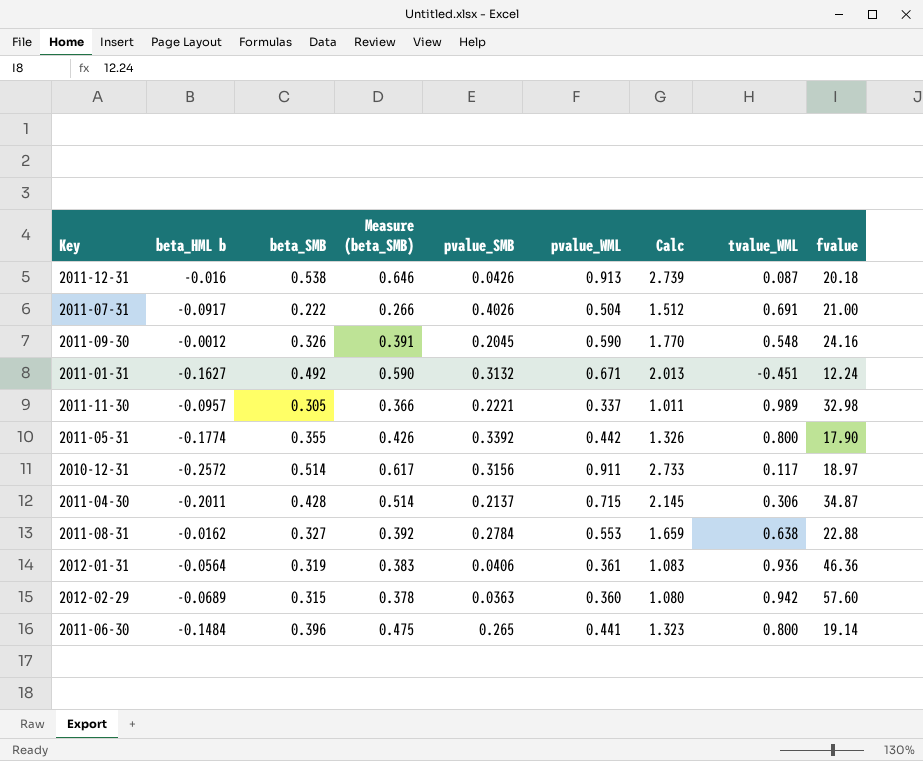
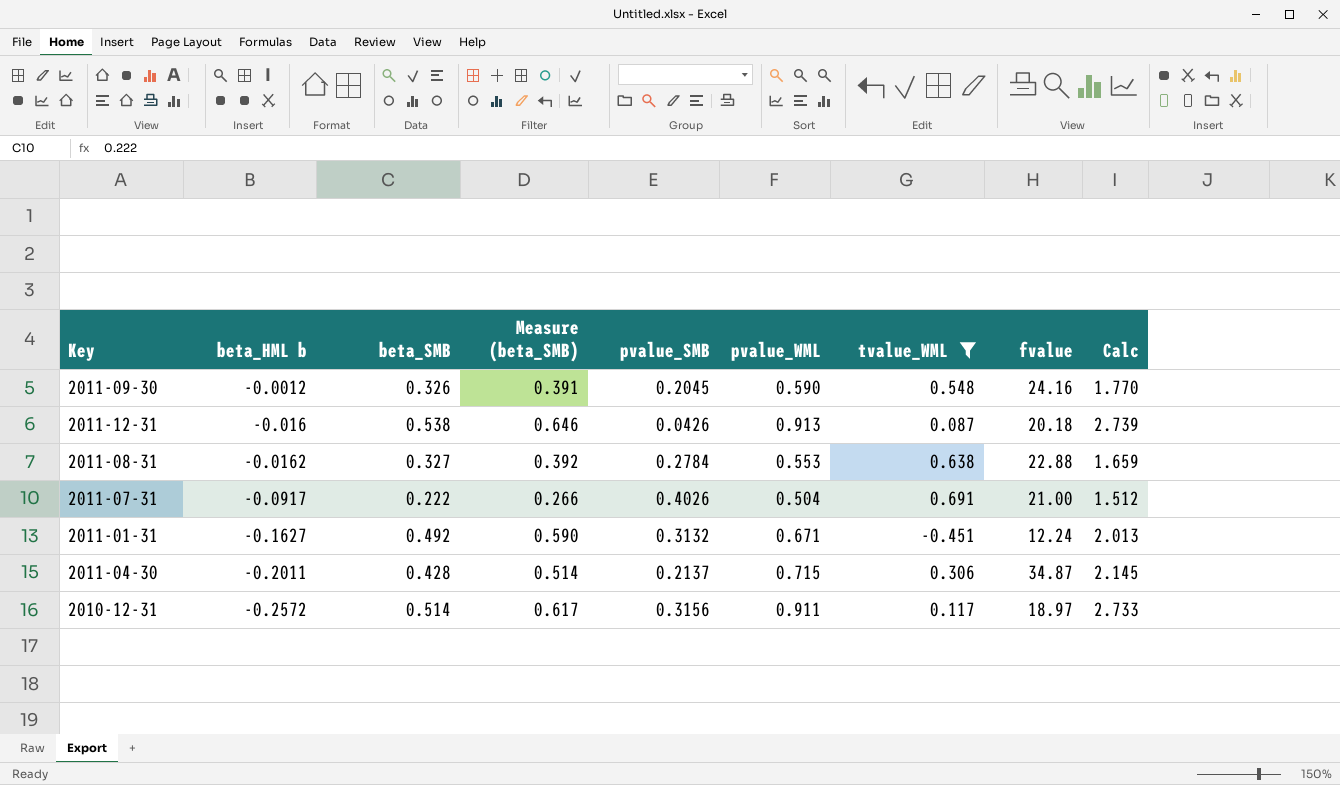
filter: none -> tvalue_WML <= 0.691
row order: none -> beta_HML b descending
column Calc | position: 7 -> 9

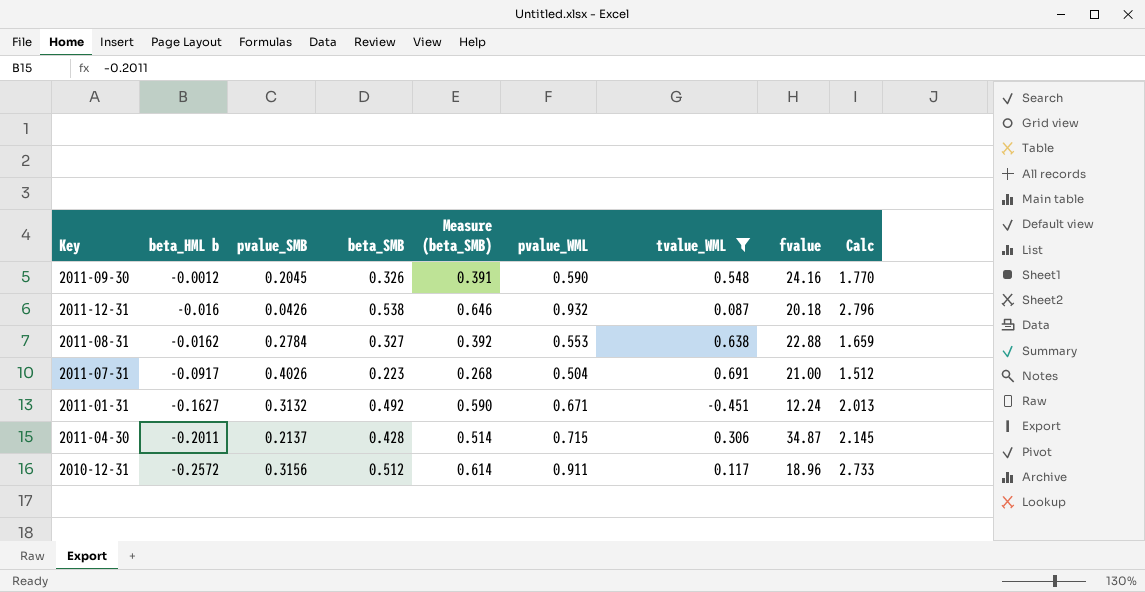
column pvalue_SMB | position: 5 -> 3
2011-12-31 | pvalue_WML: 0.913 -> 0.932
2011-12-31 | Calc: 2.739 -> 2.796
2011-07-31 | beta_SMB: 0.222 -> 0.223
2011-07-31 | Measure (beta_SMB): 0.266 -> 0.268
2010-12-31 | beta_SMB: 0.514 -> 0.512
2010-12-31 | Measure (beta_SMB): 0.617 -> 0.614
2010-12-31 | fvalue: 18.97 -> 18.96

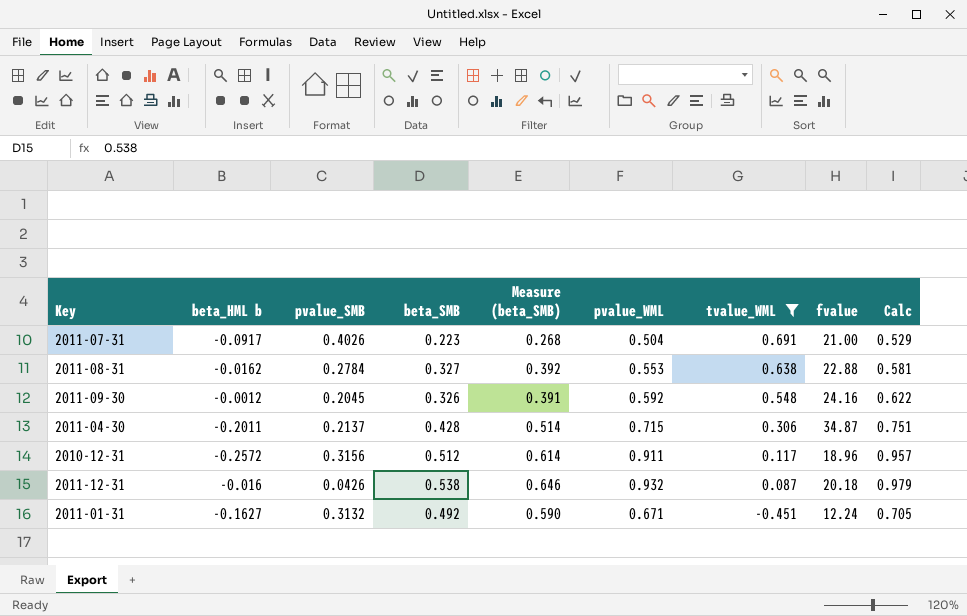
row order: beta_HML b descending -> tvalue_WML descending
column Calc | formula: [pvalue_WML] * 3 -> [pvalue_WML] * 1.05
2011-09-30 | pvalue_WML: 0.590 -> 0.592

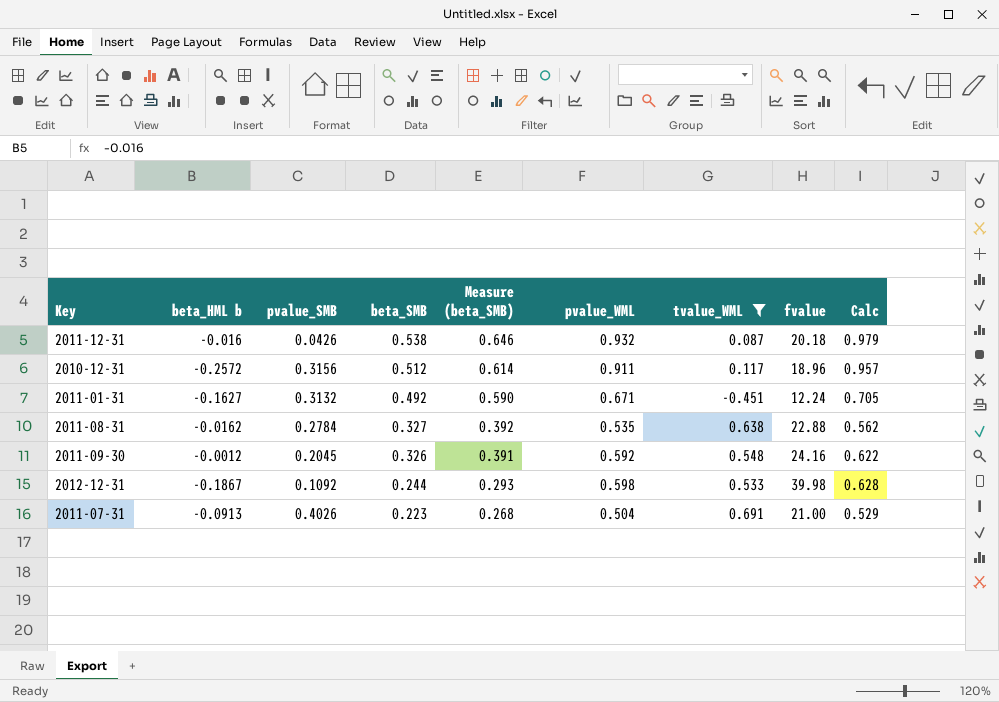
row order: tvalue_WML descending -> beta_SMB descending
row 2011-04-30: -0.2011 | 0.2137 | 0.428 | 0.514 | 0.715 | 0.306 | 34.87 | 0.751 -> none
2011-08-31 | pvalue_WML: 0.553 -> 0.535
2011-08-31 | Calc: 0.581 -> 0.562
row 2012-12-31: none -> -0.1867 | 0.1092 | 0.244 | 0.293 | 0.598 | 0.533 | 39.98 | 0.628
2011-07-31 | beta_HML b: -0.0917 -> -0.0913

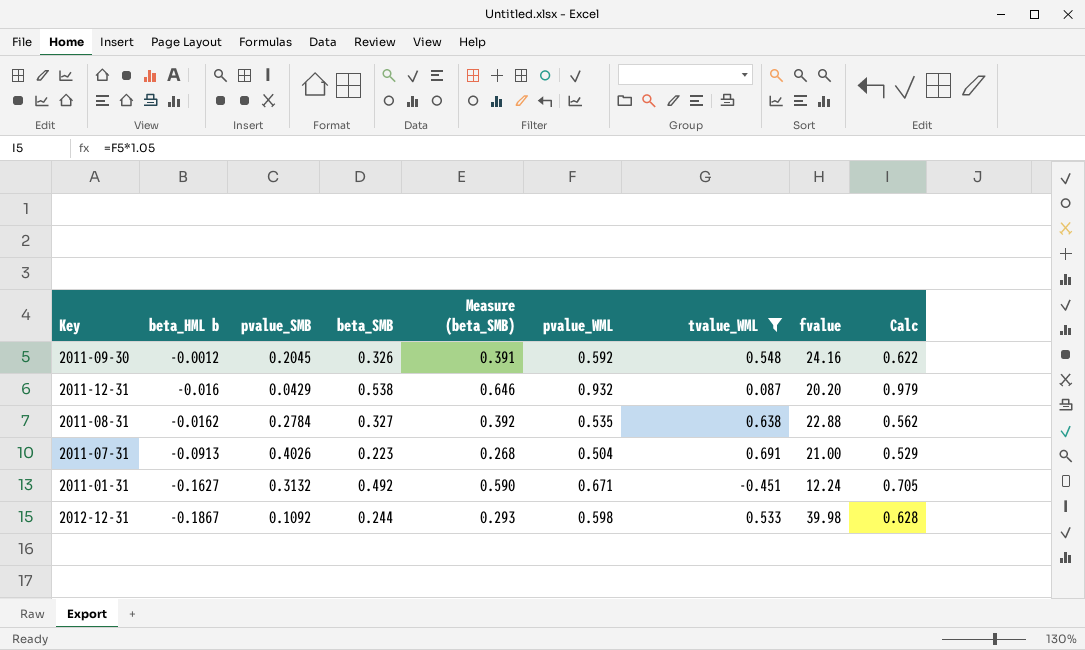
row order: beta_SMB descending -> beta_HML b descending
row 2010-12-31: -0.2572 | 0.3156 | 0.512 | 0.614 | 0.911 | 0.117 | 18.96 | 0.957 -> none
2011-12-31 | pvalue_SMB: 0.0426 -> 0.0429
2011-12-31 | fvalue: 20.18 -> 20.20

